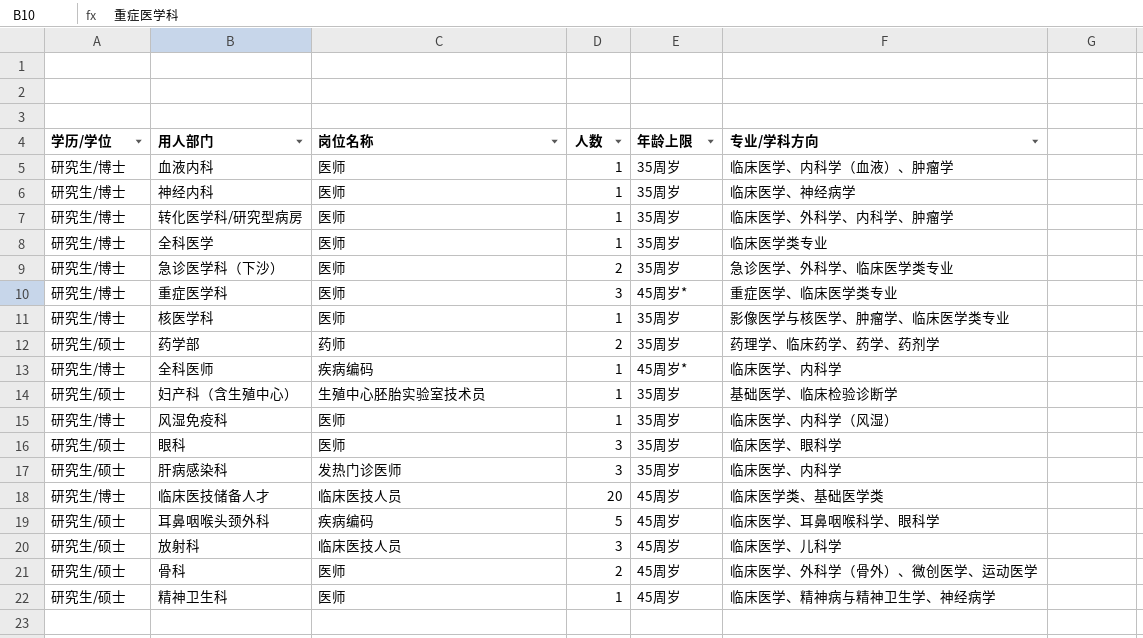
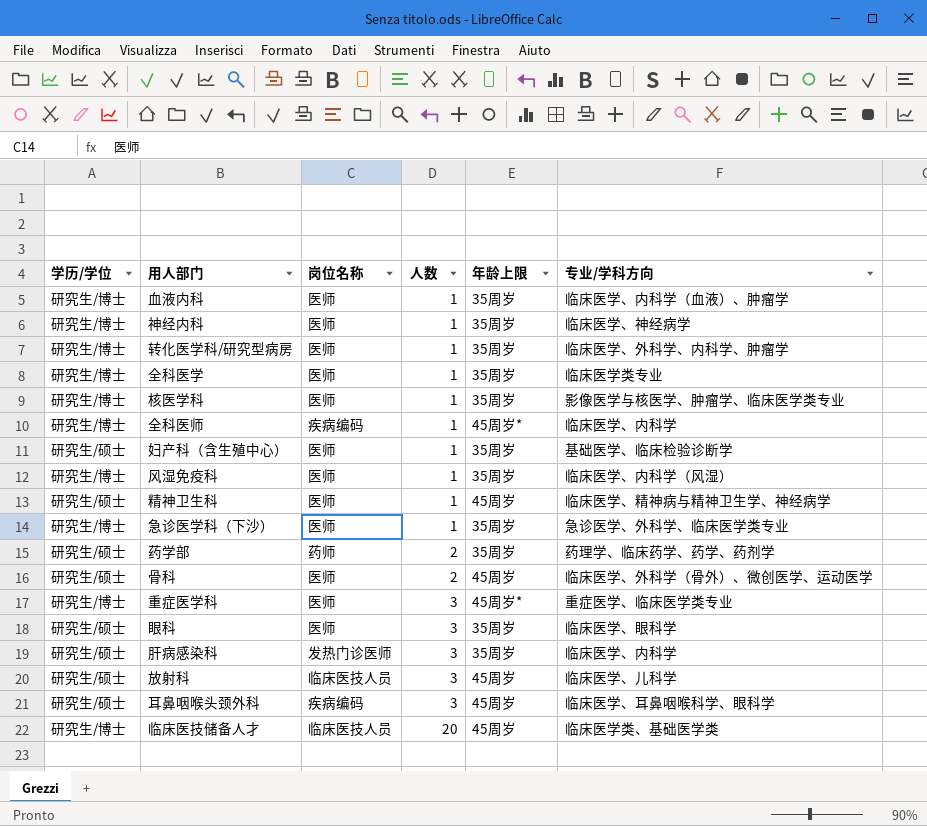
row order: none -> 人数 ascending
妇产科（含生殖中心） | 岗位名称: 生殖中心胚胎实验室技术员 -> 医师
急诊医学科（下沙） | 人数: 2 -> 1
耳鼻咽喉头颈外科 | 人数: 5 -> 3

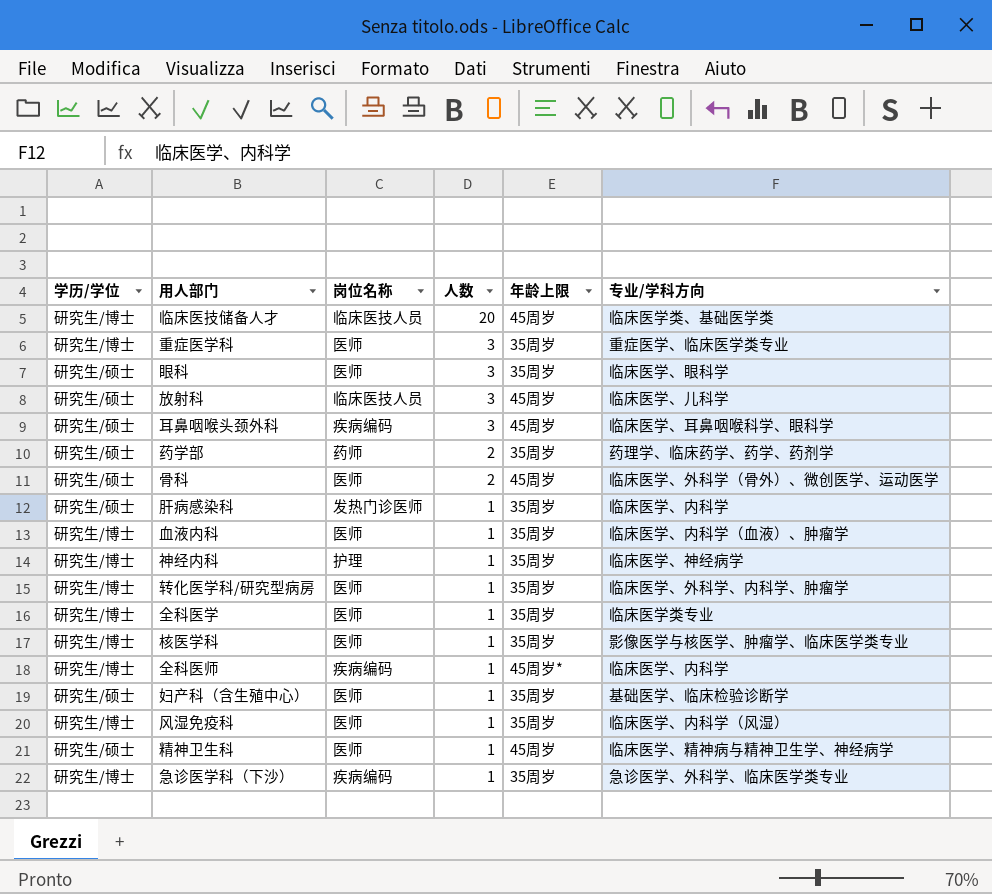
row order: 人数 ascending -> 人数 descending
重症医学科 | 年龄上限: 45周岁* -> 35周岁
肝病感染科 | 人数: 3 -> 1
神经内科 | 岗位名称: 医师 -> 护理
急诊医学科（下沙） | 岗位名称: 医师 -> 疾病编码

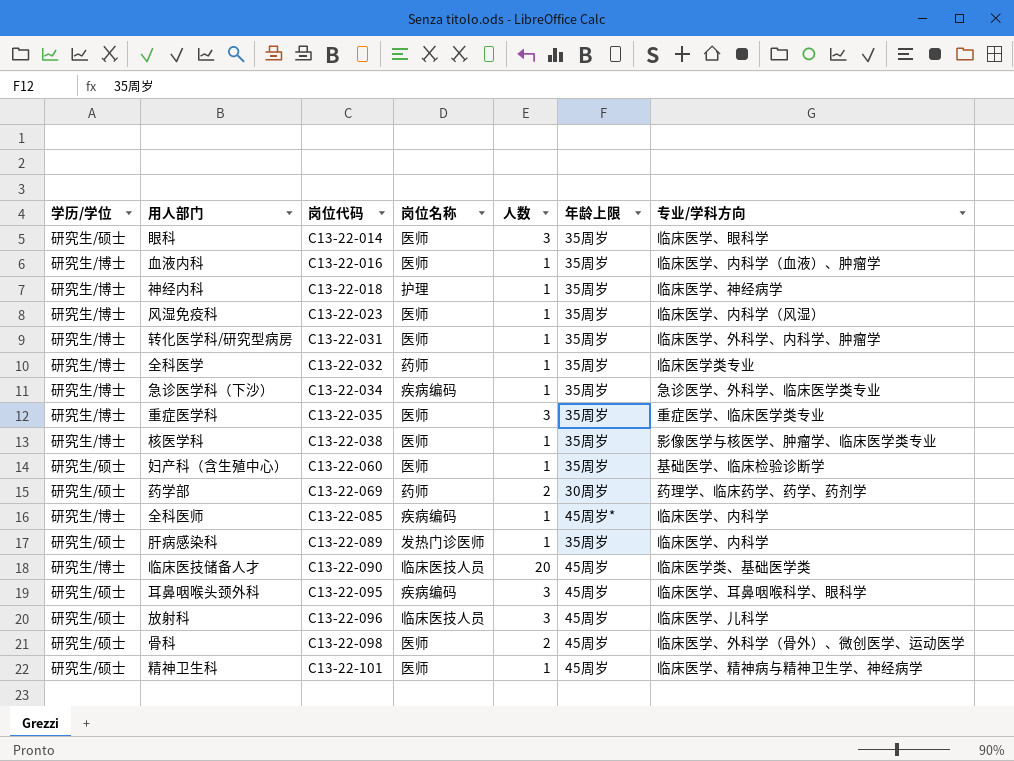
row order: 人数 descending -> 岗位代码 ascending
column 岗位代码 | position: none -> 3
全科医学 | 岗位名称: 医师 -> 药师
药学部 | 年龄上限: 35周岁 -> 30周岁

